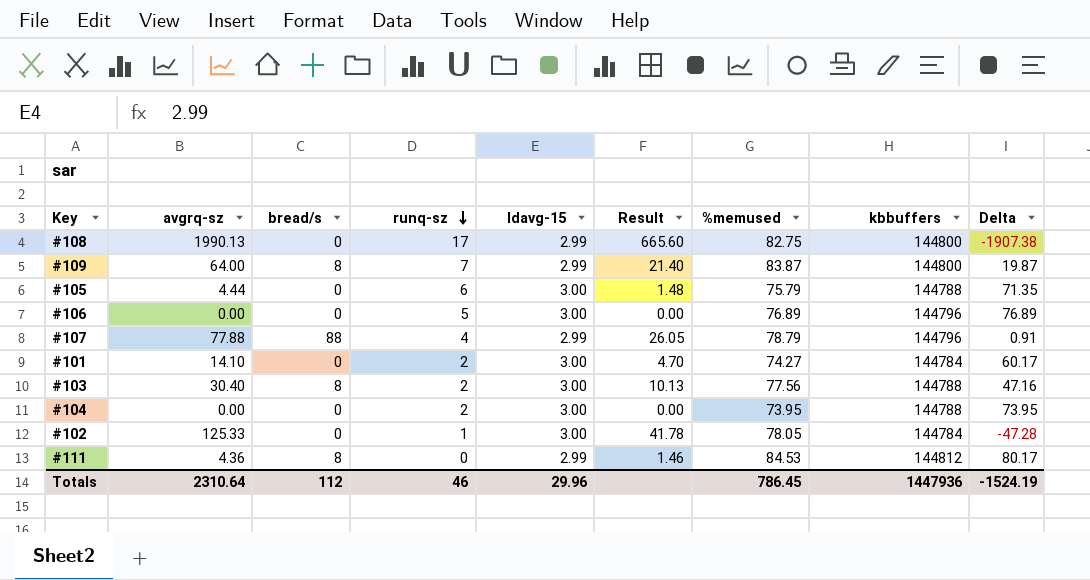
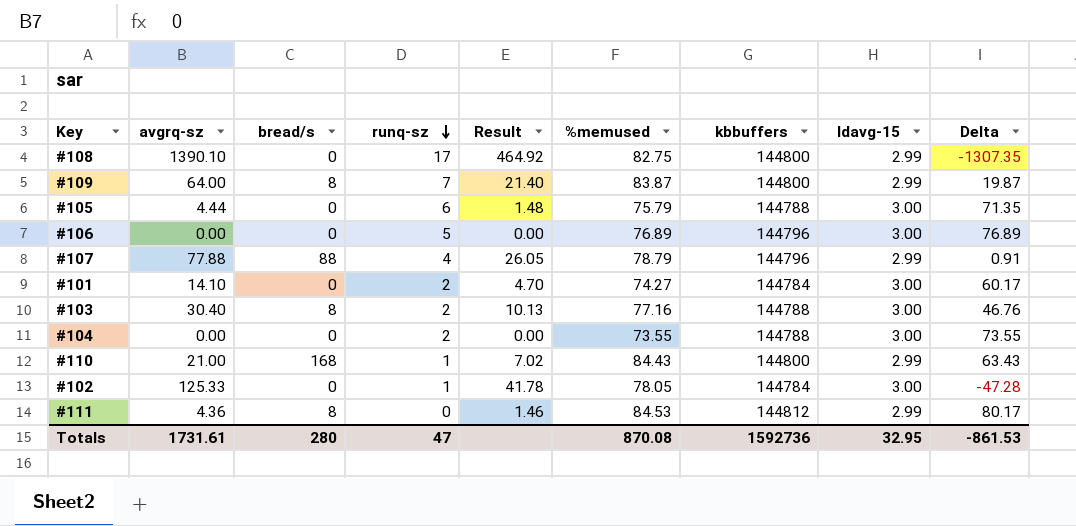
column ldavg-15 | position: 5 -> 8
#108 | avgrq-sz: 1990.13 -> 1390.10
#108 | Result: 665.60 -> 464.92
#108 | Delta: -1907.38 -> -1307.35
#103 | %memused: 77.56 -> 77.16
#103 | Delta: 47.16 -> 46.76
#104 | %memused: 73.95 -> 73.55
#104 | Delta: 73.95 -> 73.55
row #110: none -> 21.00 | 168 | 1 | 7.02 | 84.43 | 144800 | 2.99 | 63.43
Totals | avgrq-sz: 2310.64 -> 1731.61
Totals | bread/s: 112 -> 280
Totals | runq-sz: 46 -> 47
Totals | %memused: 786.45 -> 870.08
Totals | kbbuffers: 1447936 -> 1592736
Totals | ldavg-15: 29.96 -> 32.95
Totals | Delta: -1524.19 -> -861.53

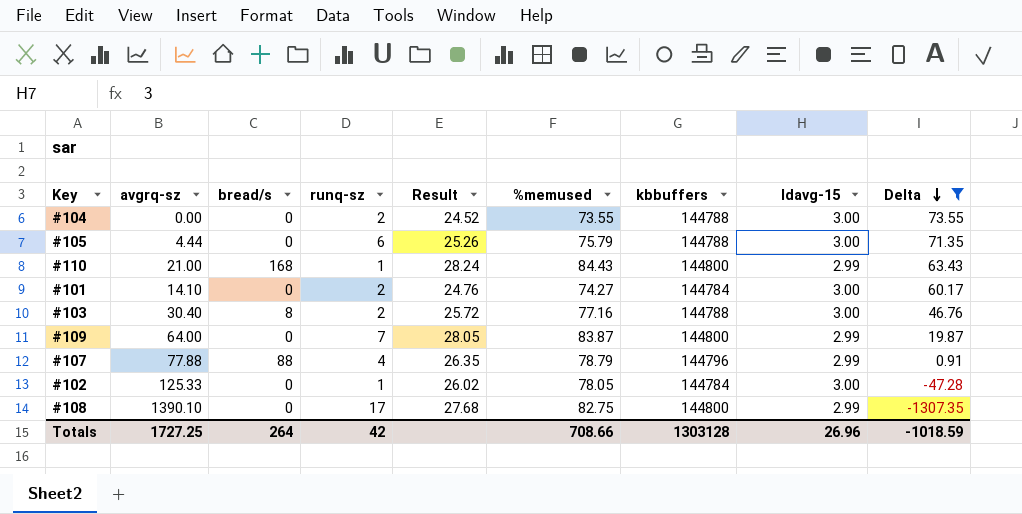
filter: none -> Delta <= 73.55
row order: runq-sz descending -> Delta descending
column Result | formula: [avgrq-sz] / [ldavg-15] -> [%memused] / [ldavg-15]
#109 | bread/s: 8 -> 0
Totals | avgrq-sz: 1731.61 -> 1727.25
Totals | bread/s: 280 -> 264
Totals | runq-sz: 47 -> 42
Totals | %memused: 870.08 -> 708.66
Totals | kbbuffers: 1592736 -> 1303128
Totals | ldavg-15: 32.95 -> 26.96
Totals | Delta: -861.53 -> -1018.59

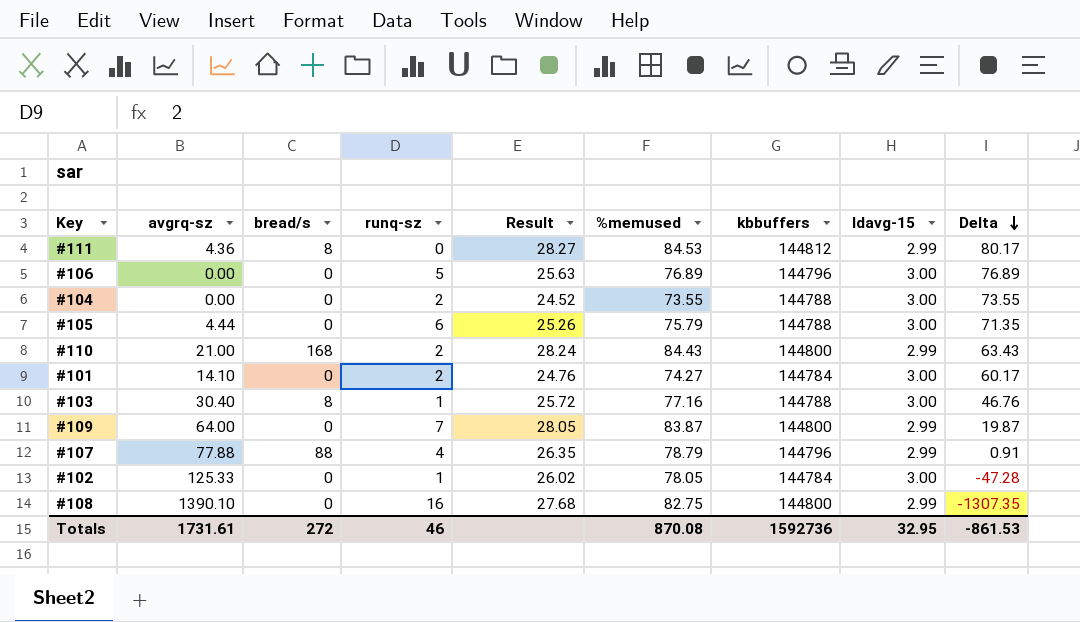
filter: Delta <= 73.55 -> none
#110 | runq-sz: 1 -> 2
#103 | runq-sz: 2 -> 1
#108 | runq-sz: 17 -> 16
Totals | avgrq-sz: 1727.25 -> 1731.61
Totals | bread/s: 264 -> 272
Totals | runq-sz: 42 -> 46
Totals | %memused: 708.66 -> 870.08
Totals | kbbuffers: 1303128 -> 1592736
Totals | ldavg-15: 26.96 -> 32.95
Totals | Delta: -1018.59 -> -861.53

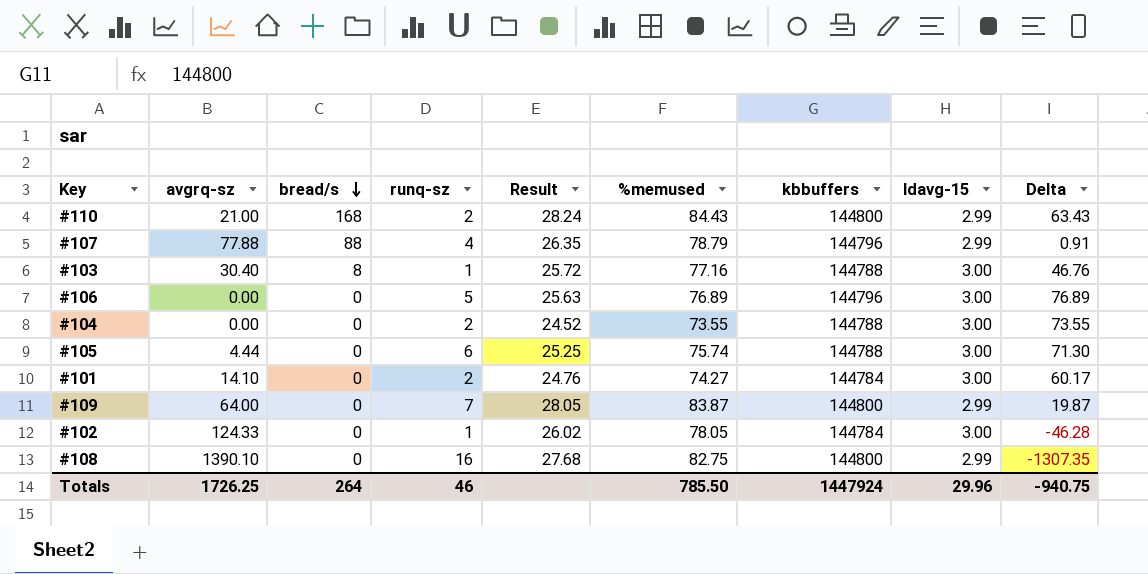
row order: Delta descending -> bread/s descending
row #111: 4.36 | 8 | 0 | 28.27 | 84.53 | 144812 | 2.99 | 80.17 -> none
#105 | Result: 25.26 -> 25.25
#105 | %memused: 75.79 -> 75.74
#105 | Delta: 71.35 -> 71.30
#102 | avgrq-sz: 125.33 -> 124.33
#102 | Delta: -47.28 -> -46.28
Totals | avgrq-sz: 1731.61 -> 1726.25
Totals | bread/s: 272 -> 264
Totals | %memused: 870.08 -> 785.50
Totals | kbbuffers: 1592736 -> 1447924
Totals | ldavg-15: 32.95 -> 29.96
Totals | Delta: -861.53 -> -940.75

